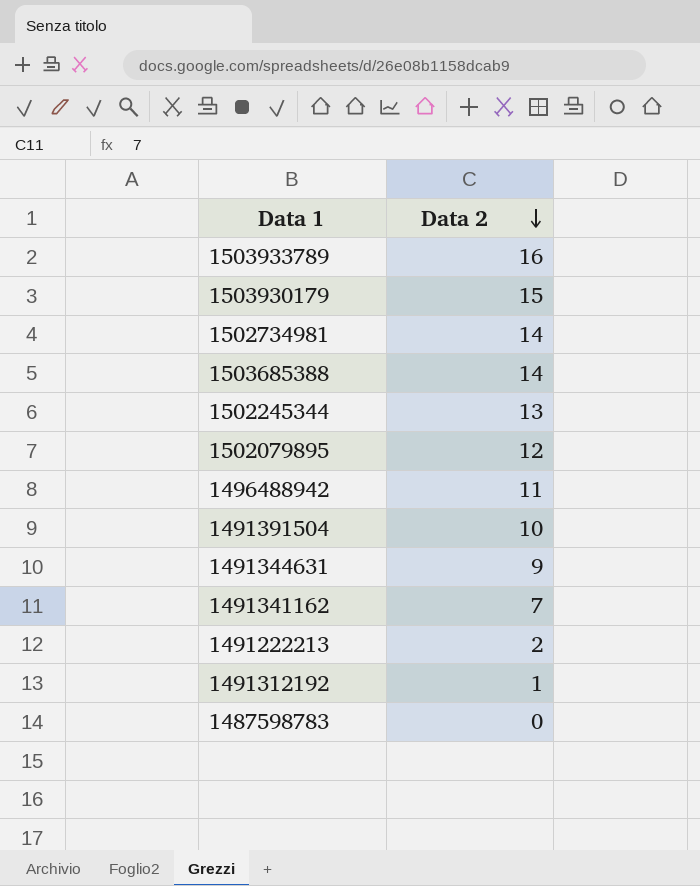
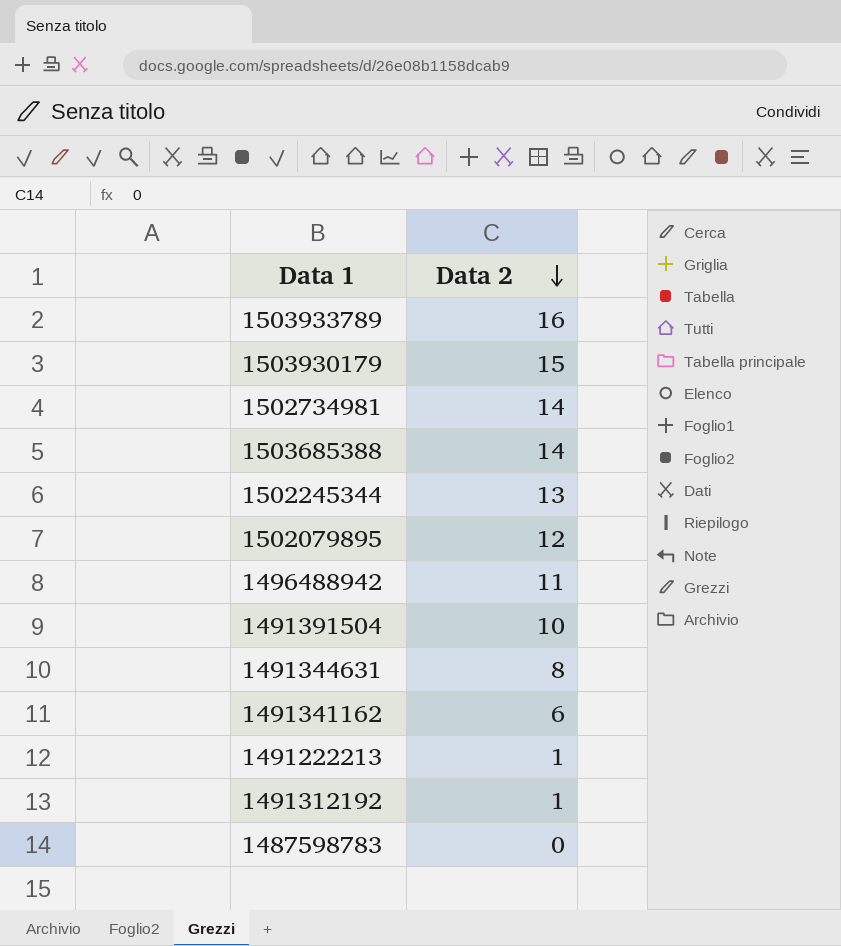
1491344631 | Data 2: 9 -> 8
1491341162 | Data 2: 7 -> 6
1491222213 | Data 2: 2 -> 1

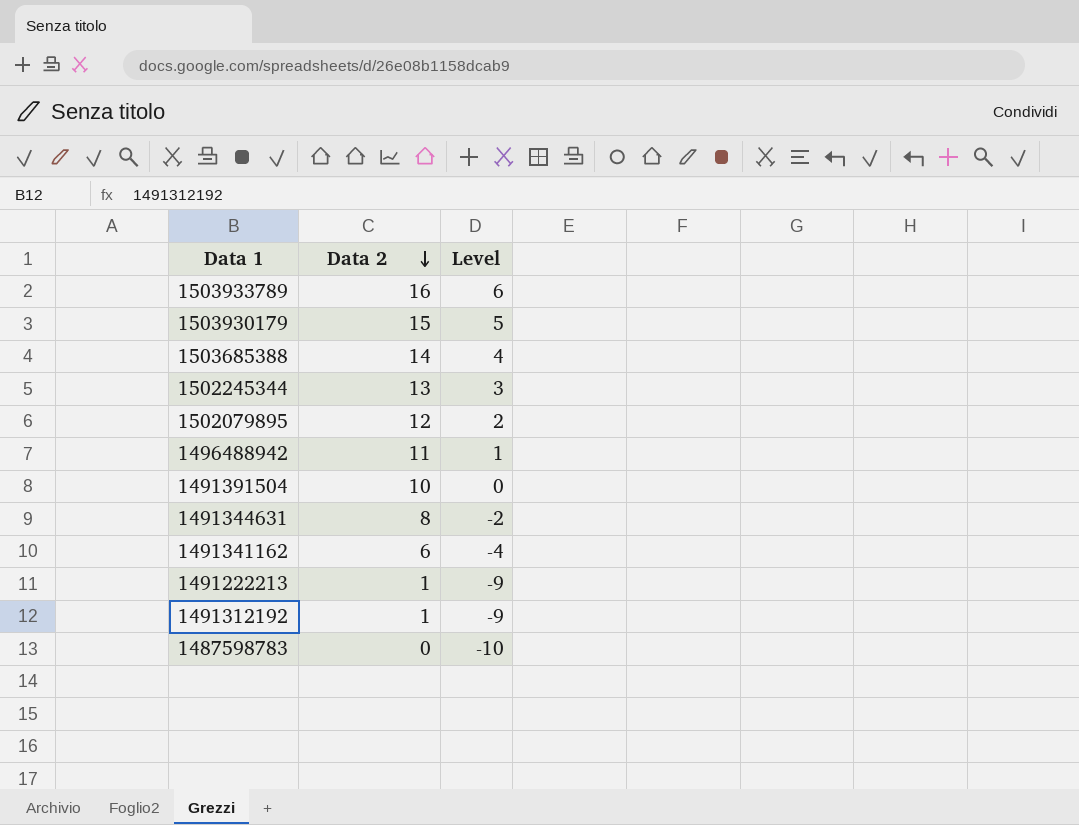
column Level | formula: none -> [Data 2] - 10
row 1502734981: 14 -> none

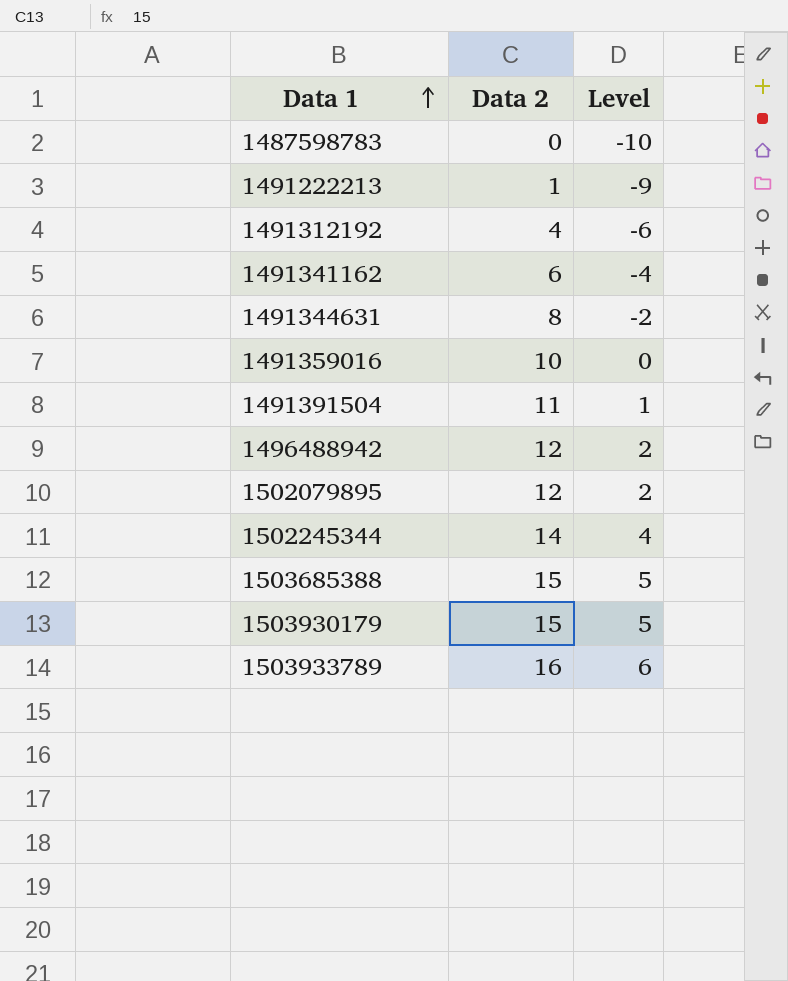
row order: Data 2 descending -> Data 1 ascending
1491312192 | Data 2: 1 -> 4
1491312192 | Level: -9 -> -6
row 1491359016: none -> 10 | 0
1491391504 | Data 2: 10 -> 11
1491391504 | Level: 0 -> 1
1496488942 | Data 2: 11 -> 12
1496488942 | Level: 1 -> 2
1502245344 | Data 2: 13 -> 14
1502245344 | Level: 3 -> 4
1503685388 | Data 2: 14 -> 15
1503685388 | Level: 4 -> 5

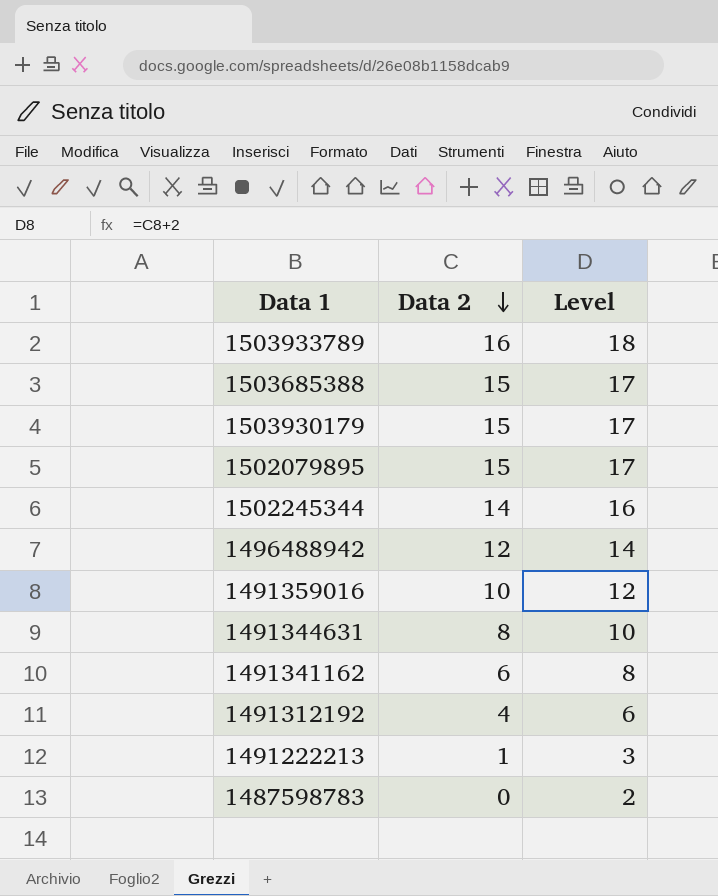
row order: Data 1 ascending -> Data 2 descending
column Level | formula: [Data 2] - 10 -> [Data 2] + 2
row 1491391504: 11 | 1 -> none
1502079895 | Data 2: 12 -> 15

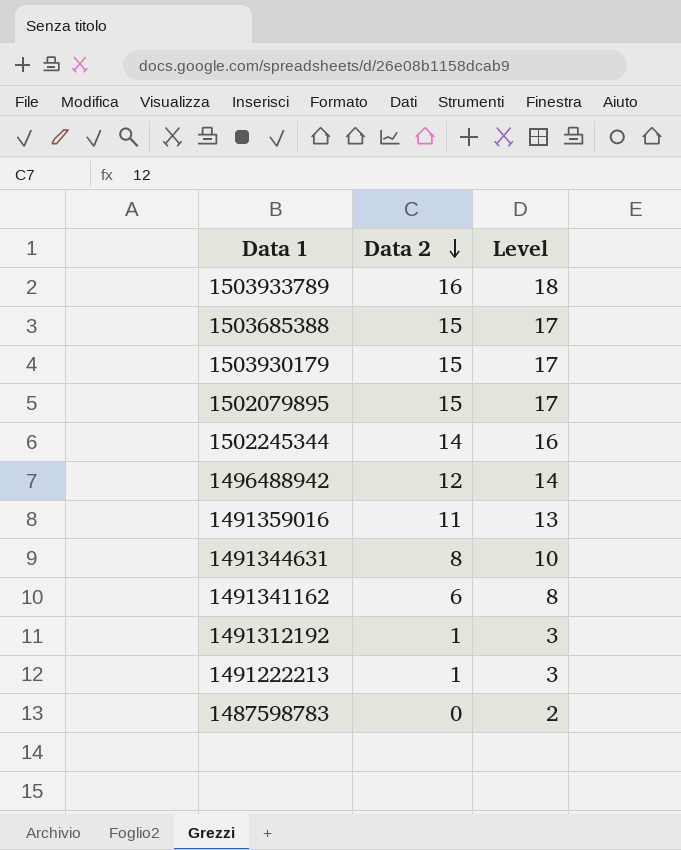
1491359016 | Data 2: 10 -> 11
1491359016 | Level: 12 -> 13
1491312192 | Data 2: 4 -> 1
1491312192 | Level: 6 -> 3

